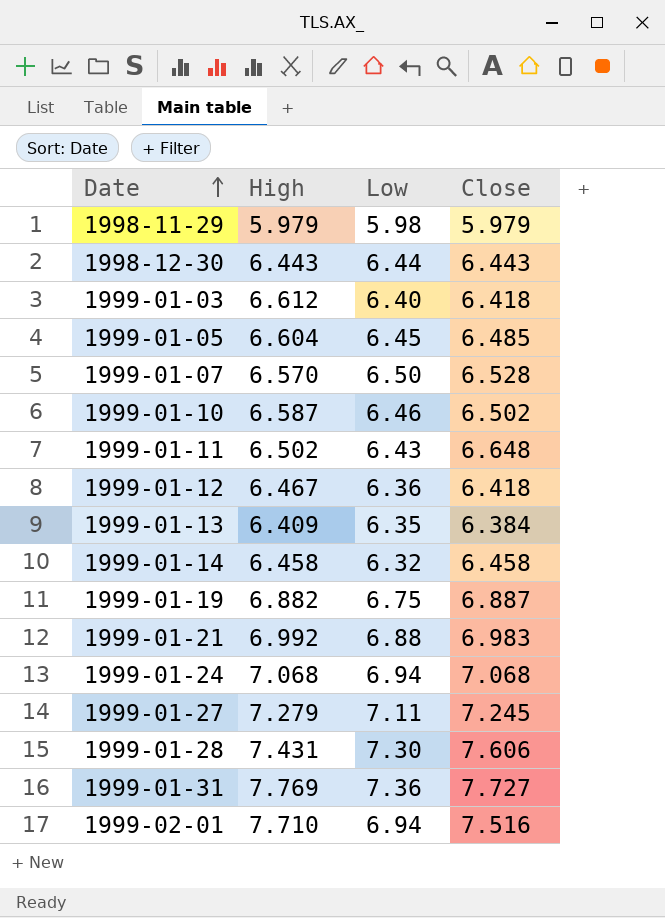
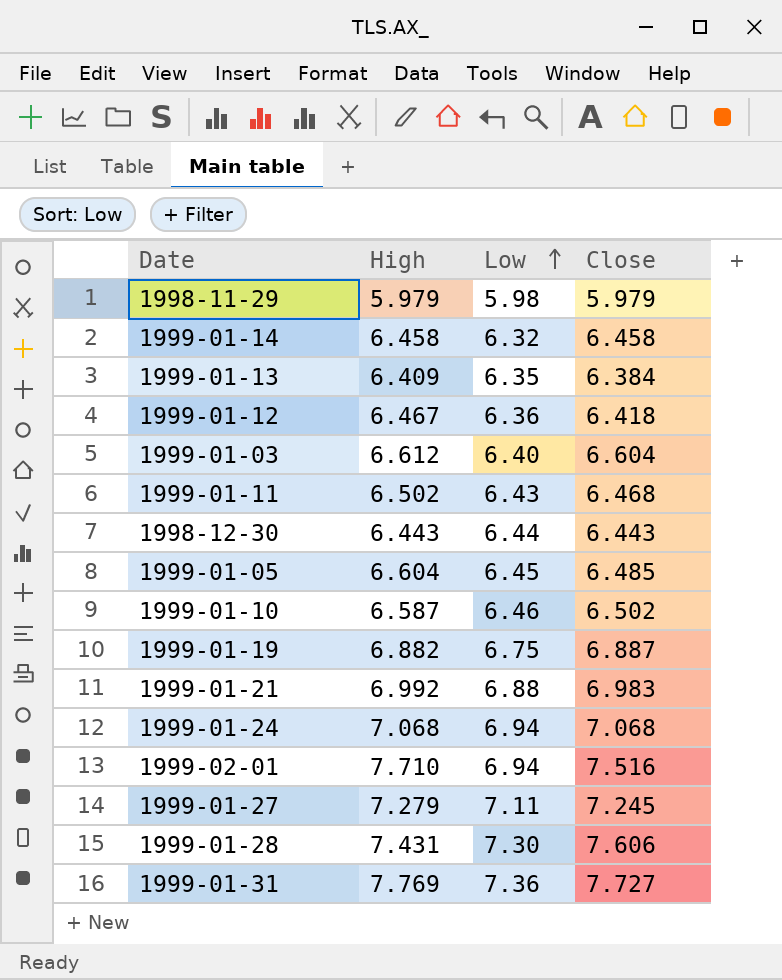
row order: Date ascending -> Low ascending
row 1999-01-07: 6.570 | 6.50 | 6.528 -> none
1999-01-03 | Close: 6.418 -> 6.604
1999-01-11 | Close: 6.648 -> 6.468

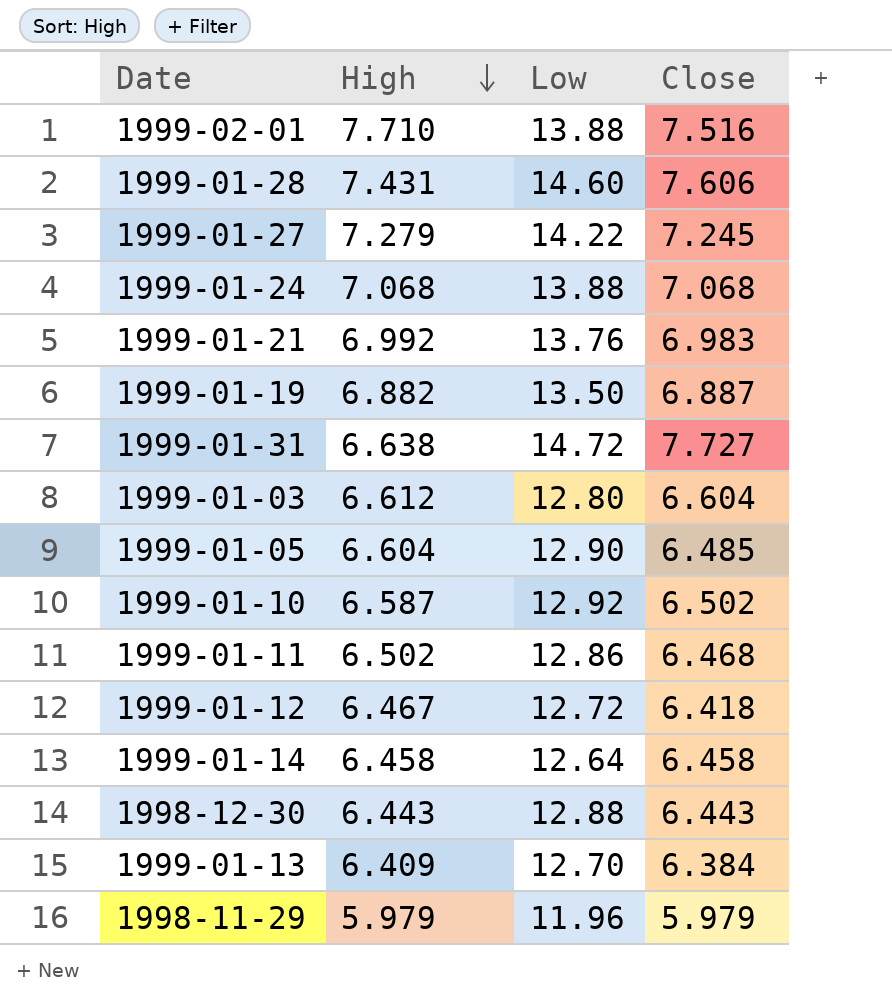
row order: Low ascending -> High descending
1999-02-01 | Low: 6.94 -> 13.88
1999-01-28 | Low: 7.30 -> 14.60
1999-01-27 | Low: 7.11 -> 14.22
1999-01-24 | Low: 6.94 -> 13.88
1999-01-21 | Low: 6.88 -> 13.76
1999-01-19 | Low: 6.75 -> 13.50
1999-01-31 | High: 7.769 -> 6.638
1999-01-31 | Low: 7.36 -> 14.72
1999-01-03 | Low: 6.40 -> 12.80
1999-01-05 | Low: 6.45 -> 12.90
1999-01-10 | Low: 6.46 -> 12.92
1999-01-11 | Low: 6.43 -> 12.86
1999-01-12 | Low: 6.36 -> 12.72
1999-01-14 | Low: 6.32 -> 12.64
1998-12-30 | Low: 6.44 -> 12.88
1999-01-13 | Low: 6.35 -> 12.70
1998-11-29 | Low: 5.98 -> 11.96

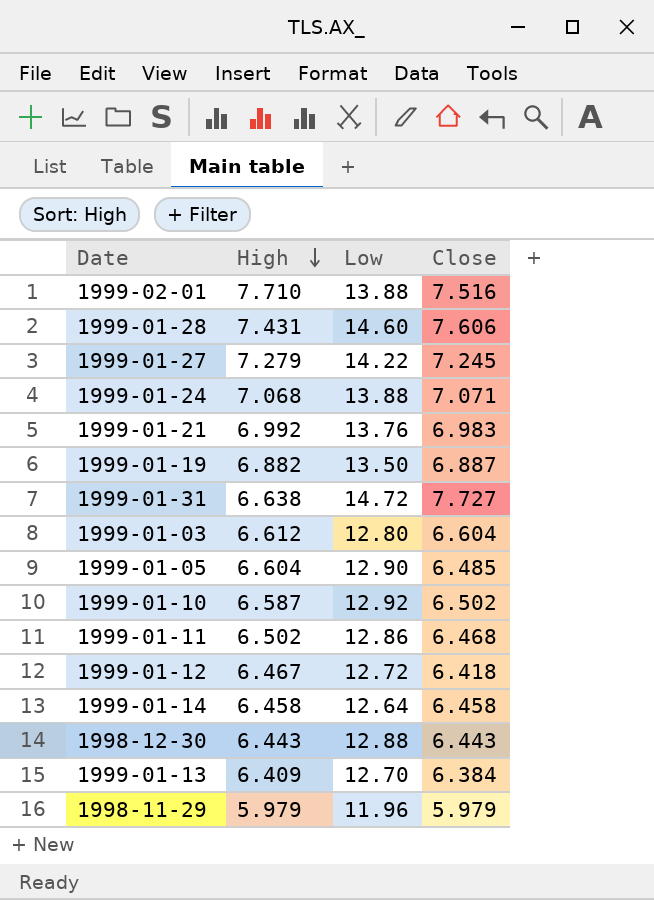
1999-01-24 | Close: 7.068 -> 7.071

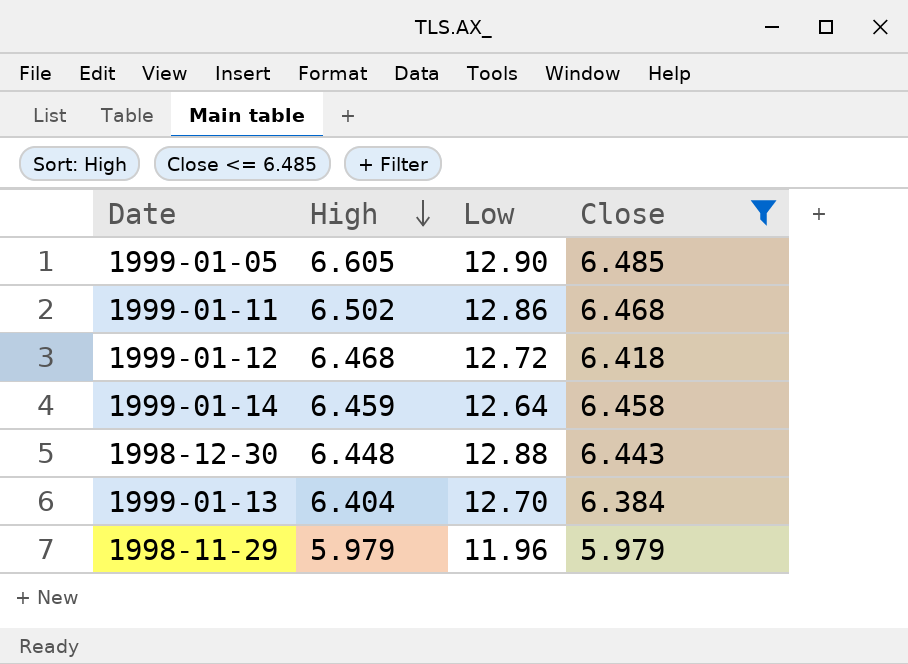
filter: none -> Close <= 6.485
1999-01-05 | High: 6.604 -> 6.605
1999-01-12 | High: 6.467 -> 6.468
1999-01-14 | High: 6.458 -> 6.459
1998-12-30 | High: 6.443 -> 6.448
1999-01-13 | High: 6.409 -> 6.404

